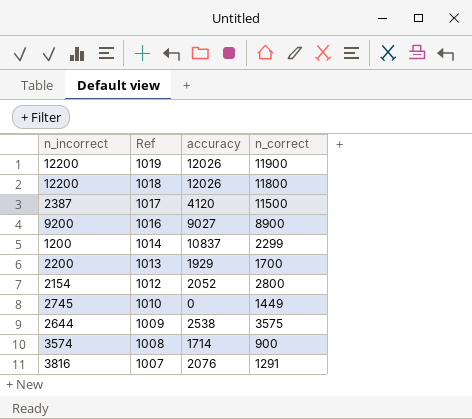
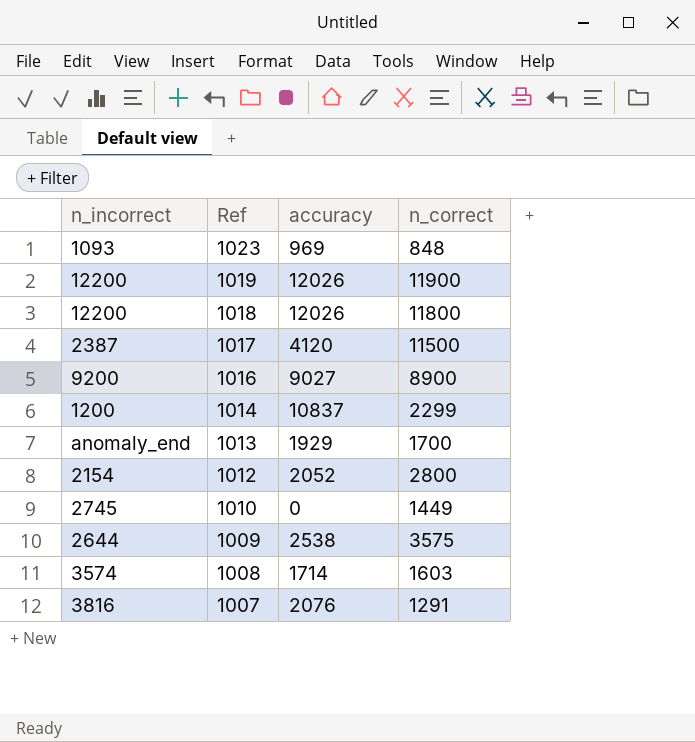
row 1023: none -> 1093 | 969 | 848
1013 | n_incorrect: 2200 -> anomaly_end
1008 | n_correct: 900 -> 1603

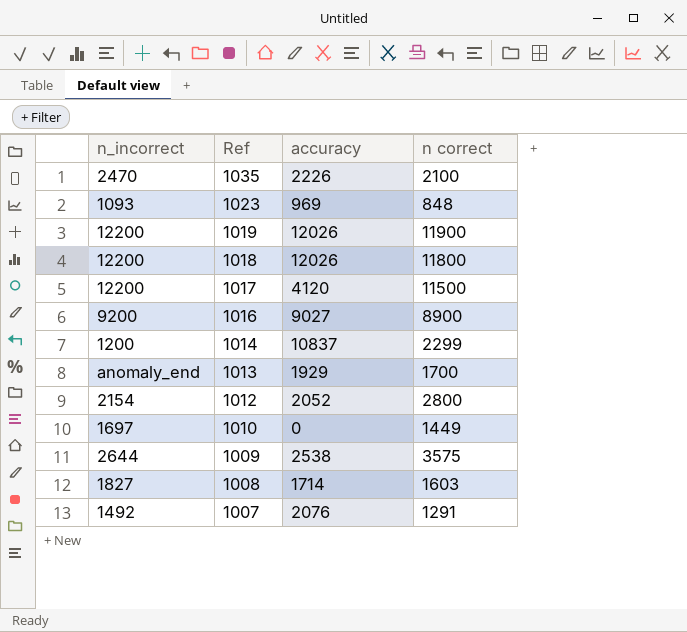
column name: n_correct -> n correct
row 1035: none -> 2470 | 2226 | 2100
1017 | n_incorrect: 2387 -> 12200
1010 | n_incorrect: 2745 -> 1697
1008 | n_incorrect: 3574 -> 1827
1007 | n_incorrect: 3816 -> 1492

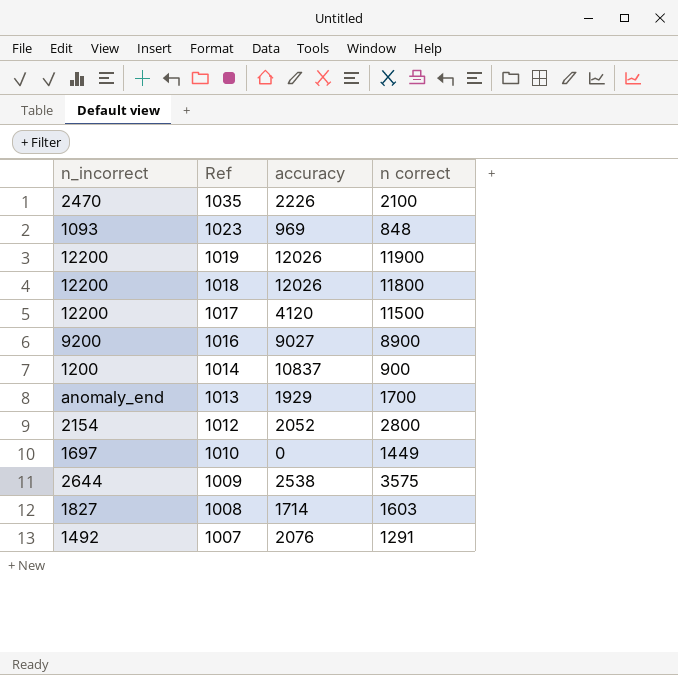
1014 | n correct: 2299 -> 900

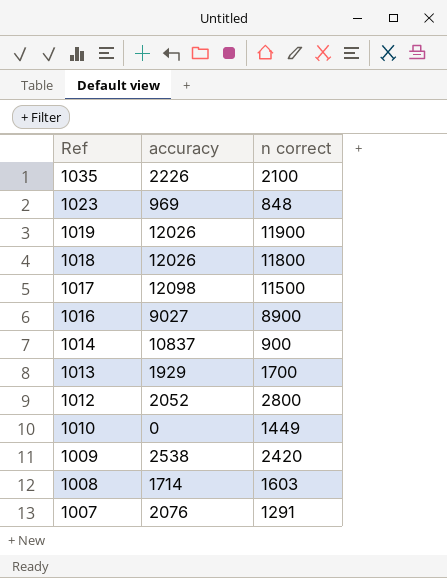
column n_incorrect | position: 1 -> none
1017 | accuracy: 4120 -> 12098
1009 | n correct: 3575 -> 2420

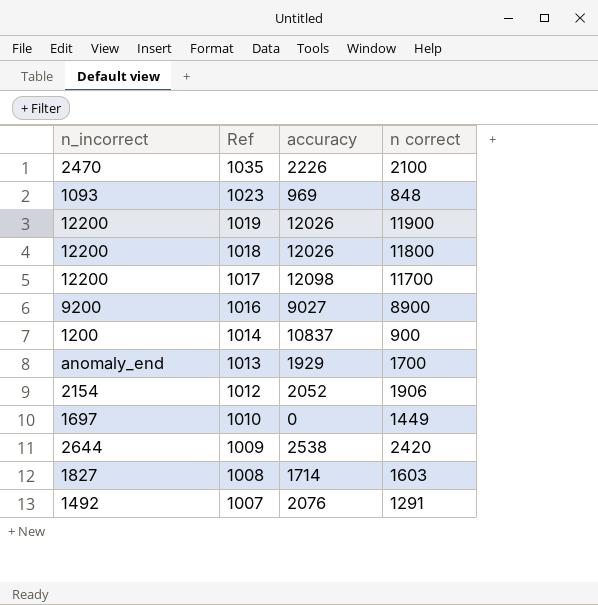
column n_incorrect | position: none -> 1
1017 | n correct: 11500 -> 11700
1012 | n correct: 2800 -> 1906

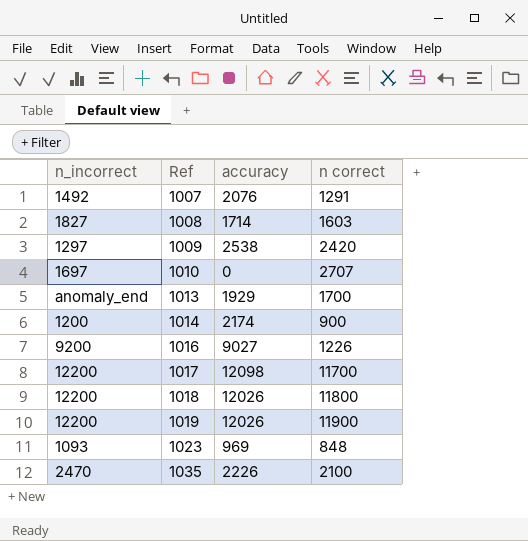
row order: Ref descending -> Ref ascending
row 1012: 2154 | 2052 | 1906 -> none
1009 | n_incorrect: 2644 -> 1297
1010 | n correct: 1449 -> 2707
1014 | accuracy: 10837 -> 2174
1016 | n correct: 8900 -> 1226

